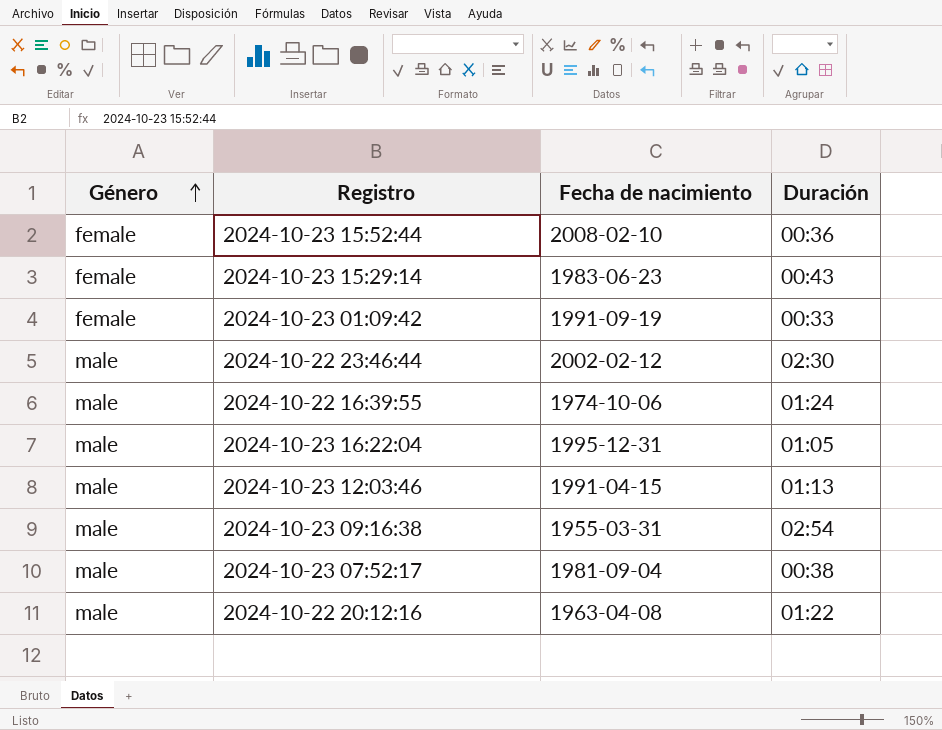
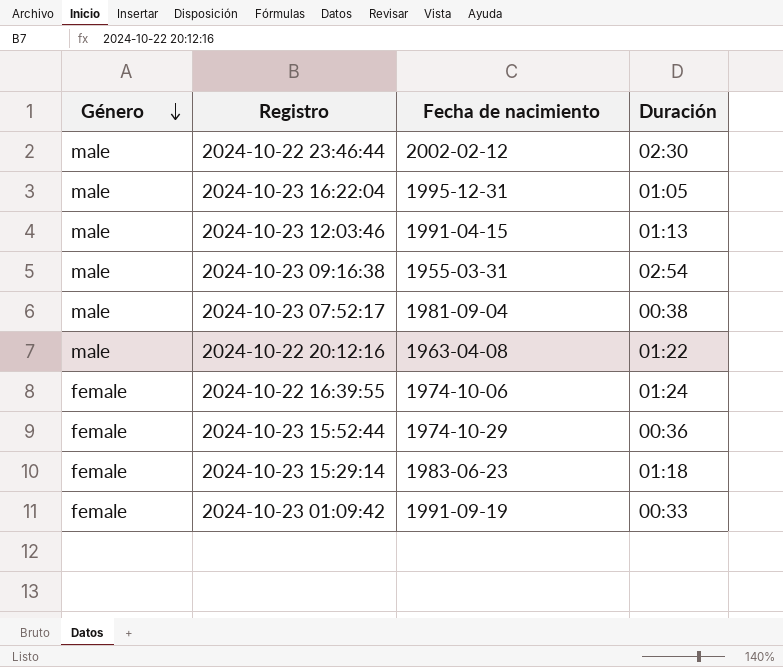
row order: Género ascending -> Género descending
2024-10-22 16:39:55 | Género: male -> female
2024-10-23 15:52:44 | Fecha de nacimiento: 2008-02-10 -> 1974-10-29
2024-10-23 15:29:14 | Duración: 00:43 -> 01:18

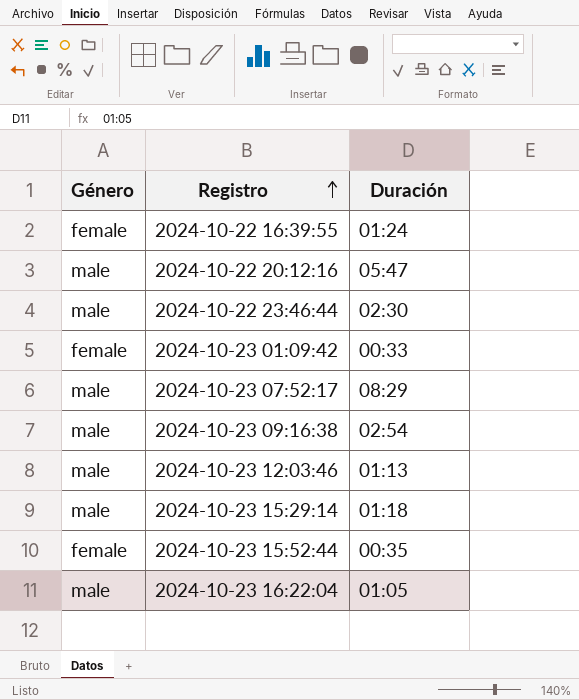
row order: Género descending -> Registro ascending
column Fecha de nacimiento | position: 3 -> none
2024-10-22 20:12:16 | Duración: 01:22 -> 05:47
2024-10-23 07:52:17 | Duración: 00:38 -> 08:29
2024-10-23 15:29:14 | Género: female -> male
2024-10-23 15:52:44 | Duración: 00:36 -> 00:35

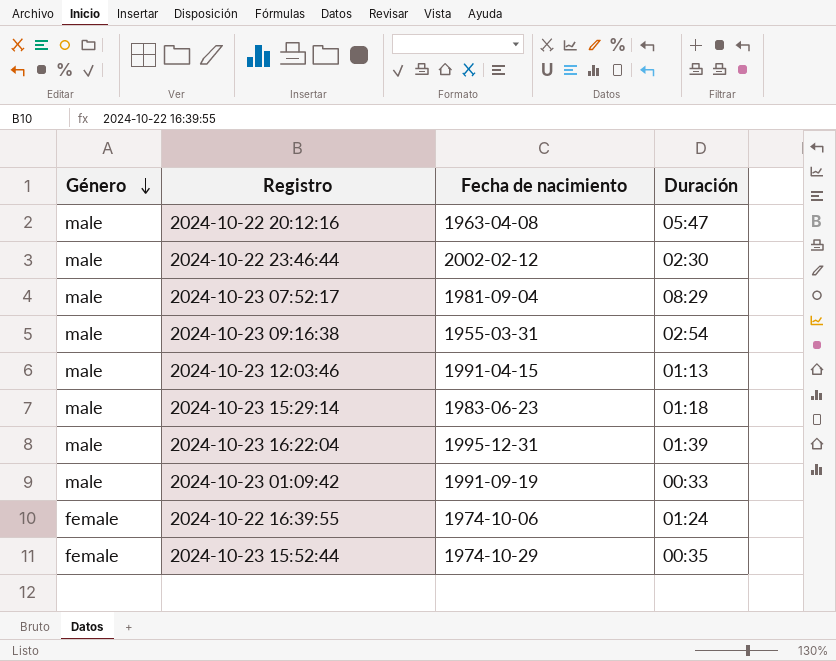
row order: Registro ascending -> Género descending
column Fecha de nacimiento | position: none -> 3
2024-10-23 16:22:04 | Duración: 01:05 -> 01:39
2024-10-23 01:09:42 | Género: female -> male

